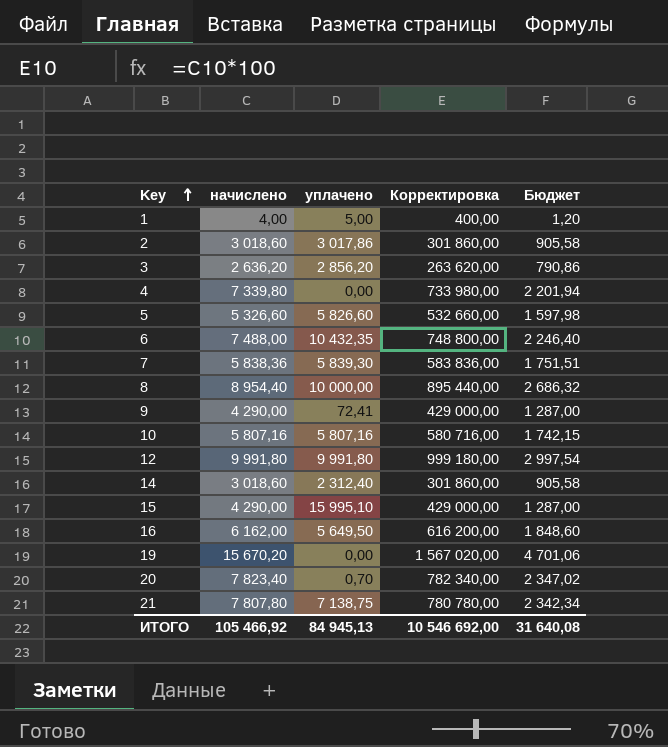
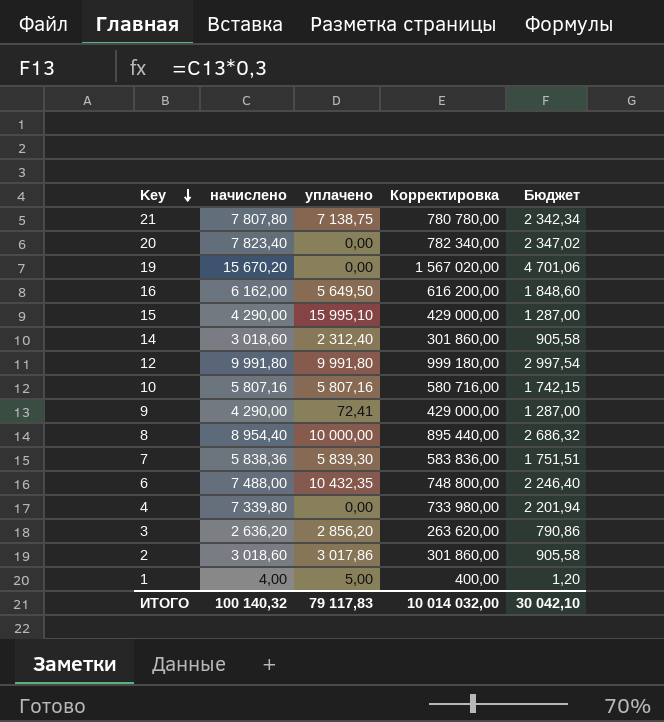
row order: Key ascending -> Key descending
row 5: 5 326,60 | 5 826,60 | 532 660,00 | 1 597,98 -> none
20 | уплачено: 0,70 -> 0,00
ИТОГО | начислено: 105 466,92 -> 100 140,32
ИТОГО | уплачено: 84 945,13 -> 79 117,83
ИТОГО | Корректировка: 10 546 692,00 -> 10 014 032,00
ИТОГО | Бюджет: 31 640,08 -> 30 042,10

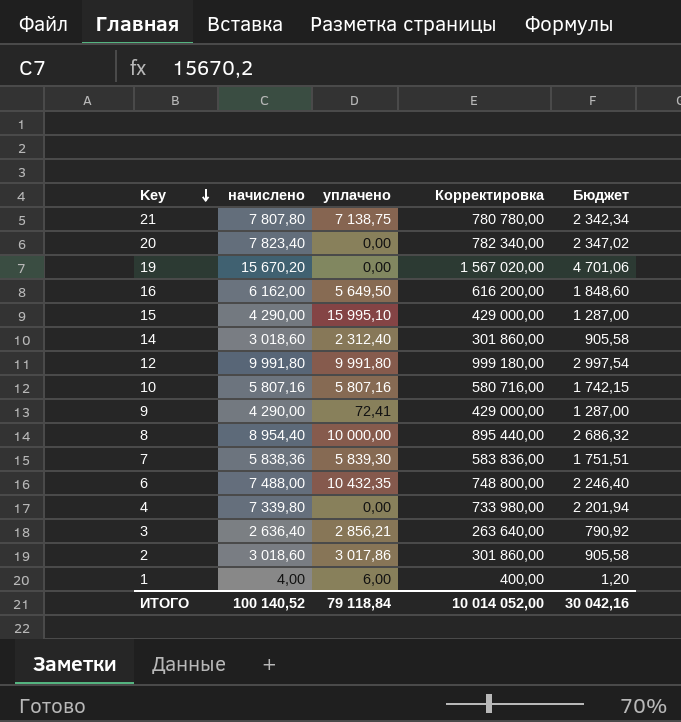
3 | начислено: 2 636,20 -> 2 636,40
3 | уплачено: 2 856,20 -> 2 856,21
3 | Корректировка: 263 620,00 -> 263 640,00
3 | Бюджет: 790,86 -> 790,92
1 | уплачено: 5,00 -> 6,00
ИТОГО | начислено: 100 140,32 -> 100 140,52
ИТОГО | уплачено: 79 117,83 -> 79 118,84
ИТОГО | Корректировка: 10 014 032,00 -> 10 014 052,00
ИТОГО | Бюджет: 30 042,10 -> 30 042,16

